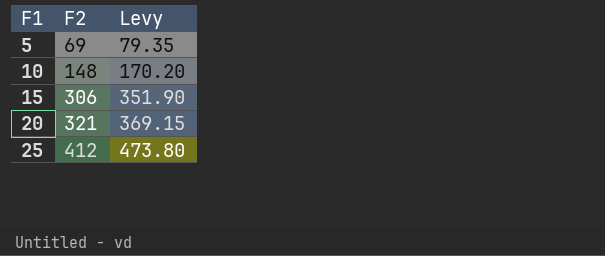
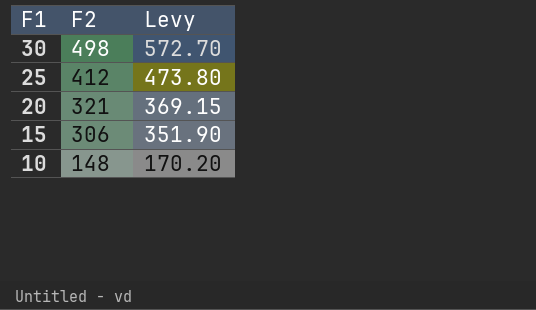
row order: F1 ascending -> F1 descending
row 5: 69 | 79.35 -> none
row 30: none -> 498 | 572.70

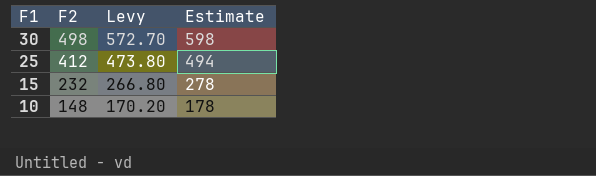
column Estimate | formula: none -> [F2] * 1.2
row 20: 321 | 369.15 -> none
15 | F2: 306 -> 232
15 | Levy: 351.90 -> 266.80

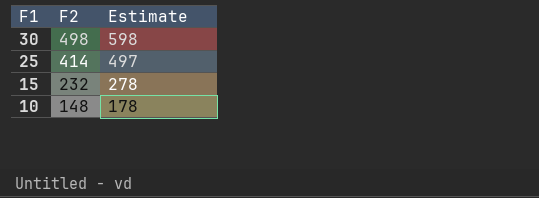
column Levy | formula: [F2] * 1.15 -> none
25 | F2: 412 -> 414
25 | Estimate: 494 -> 497

